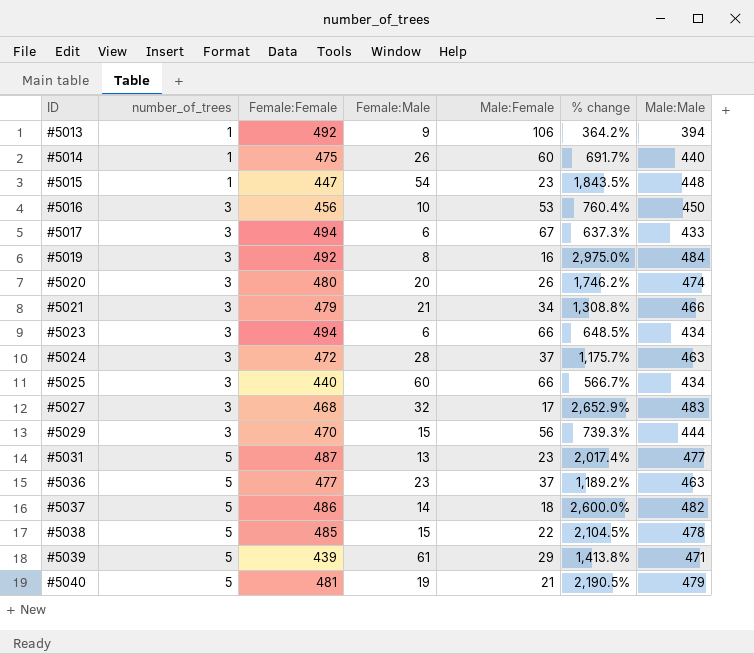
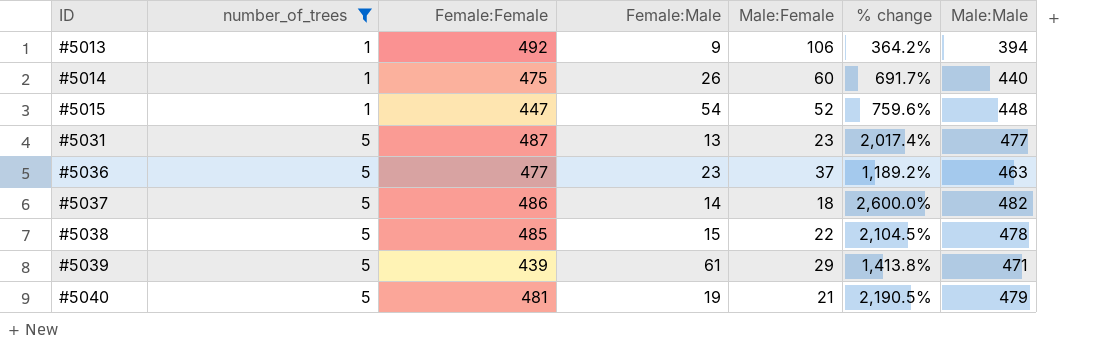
filter: none -> number_of_trees != 3
#5015 | Male:Female: 23 -> 52
#5015 | % change: 1,843.5% -> 759.6%

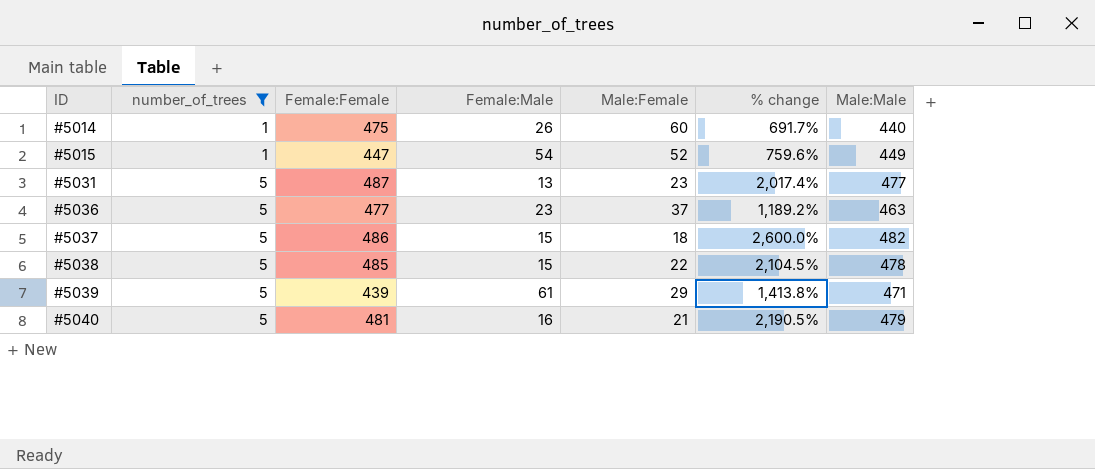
row #5013: 1 | 492 | 9 | 106 | 364.2% | 394 -> none
#5015 | Male:Male: 448 -> 449
#5037 | Female:Male: 14 -> 15
#5040 | Female:Male: 19 -> 16

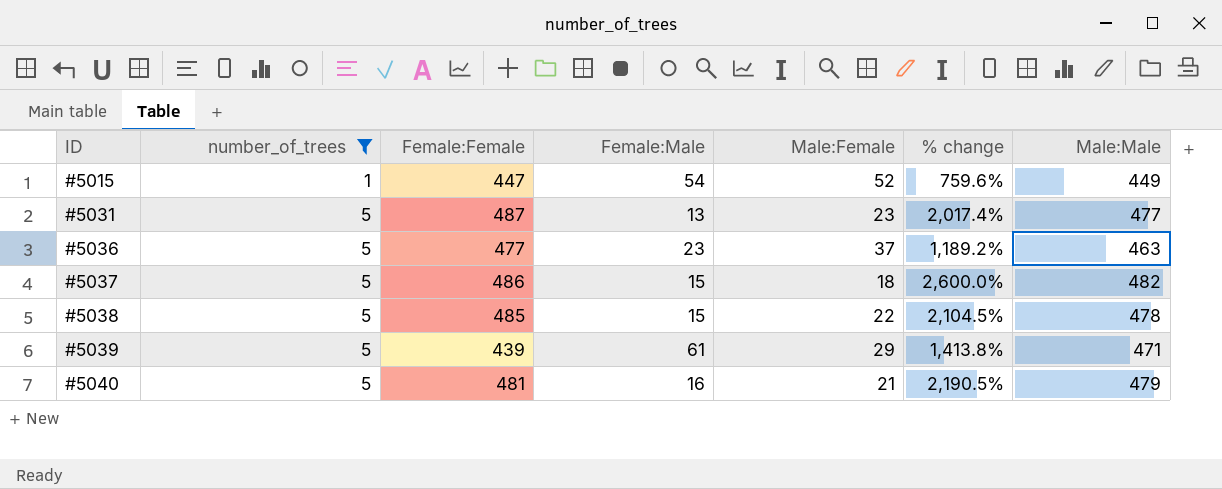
row #5014: 1 | 475 | 26 | 60 | 691.7% | 440 -> none

